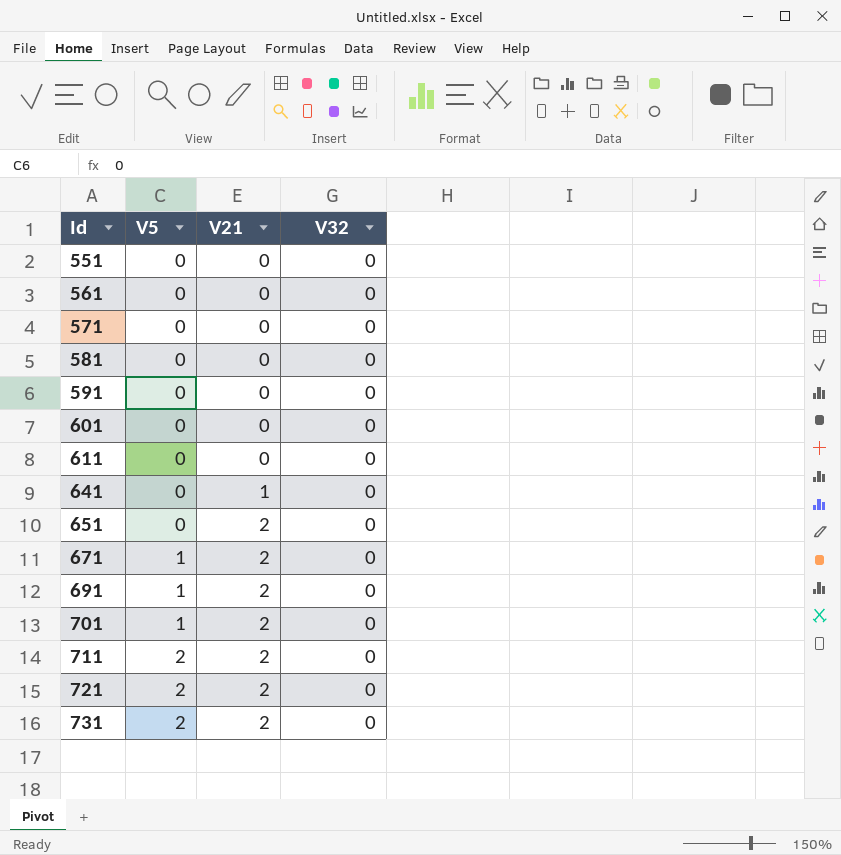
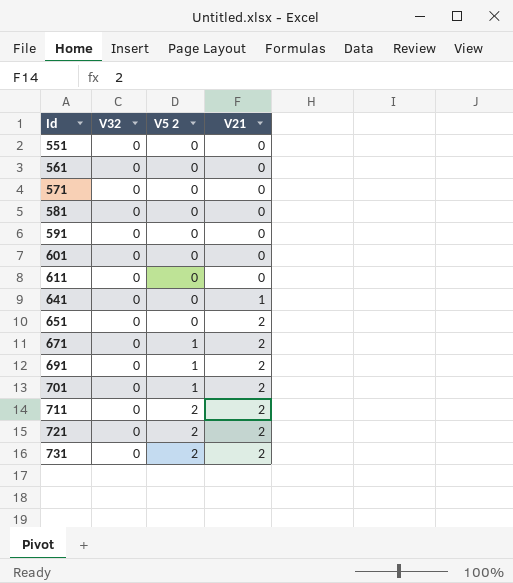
column V32 | position: 4 -> 2
column name: V5 -> V5 2

